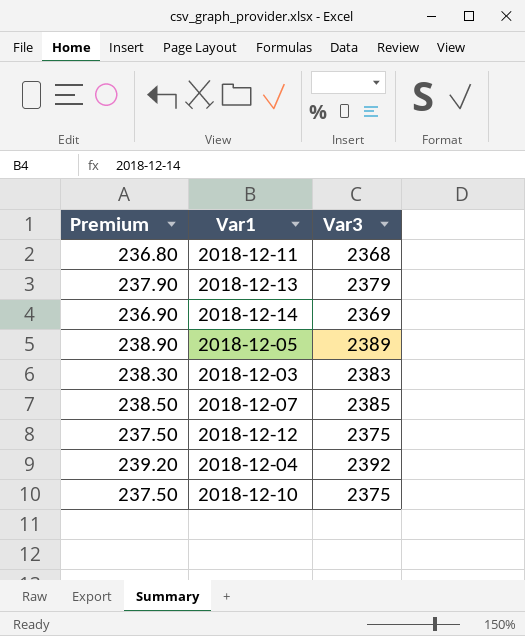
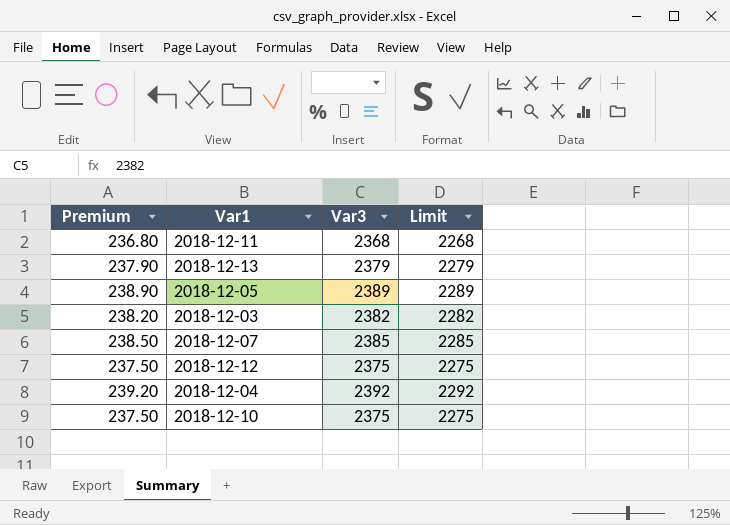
column Limit | formula: none -> [Var3] - 100
row 2018-12-14: 236.90 | 2369 -> none
2018-12-03 | Premium: 238.30 -> 238.20
2018-12-03 | Var3: 2383 -> 2382

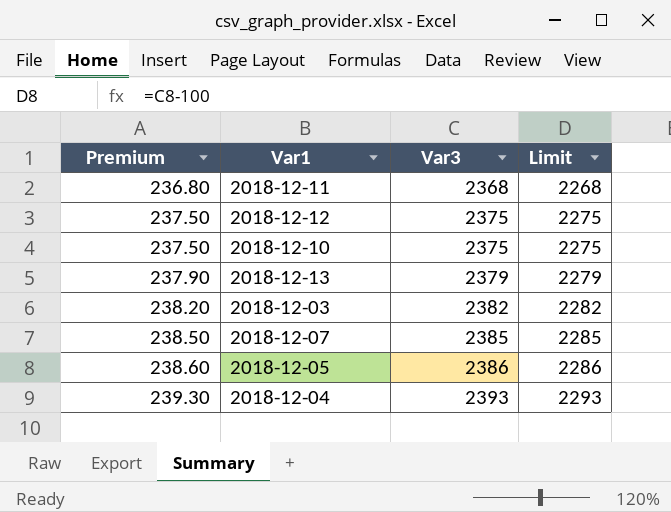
row order: none -> Premium ascending
2018-12-05 | Premium: 238.90 -> 238.60
2018-12-05 | Var3: 2389 -> 2386
2018-12-05 | Limit: 2289 -> 2286
2018-12-04 | Premium: 239.20 -> 239.30
2018-12-04 | Var3: 2392 -> 2393
2018-12-04 | Limit: 2292 -> 2293

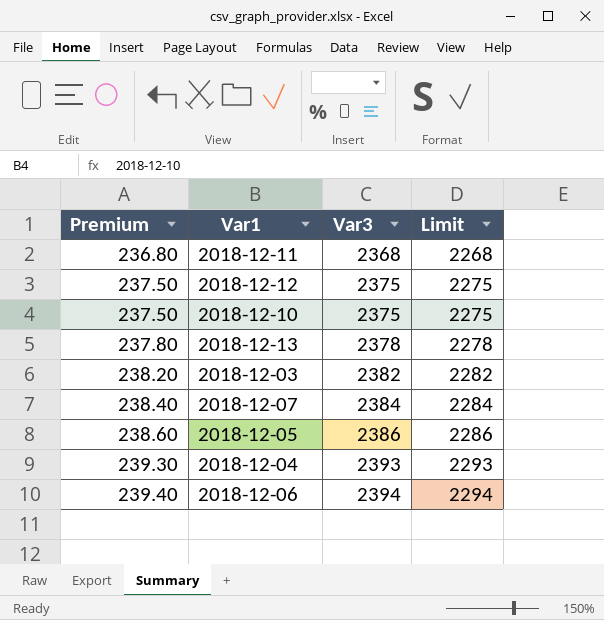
2018-12-13 | Premium: 237.90 -> 237.80
2018-12-13 | Var3: 2379 -> 2378
2018-12-13 | Limit: 2279 -> 2278
2018-12-07 | Premium: 238.50 -> 238.40
2018-12-07 | Var3: 2385 -> 2384
2018-12-07 | Limit: 2285 -> 2284
row 2018-12-06: none -> 239.40 | 2394 | 2294

